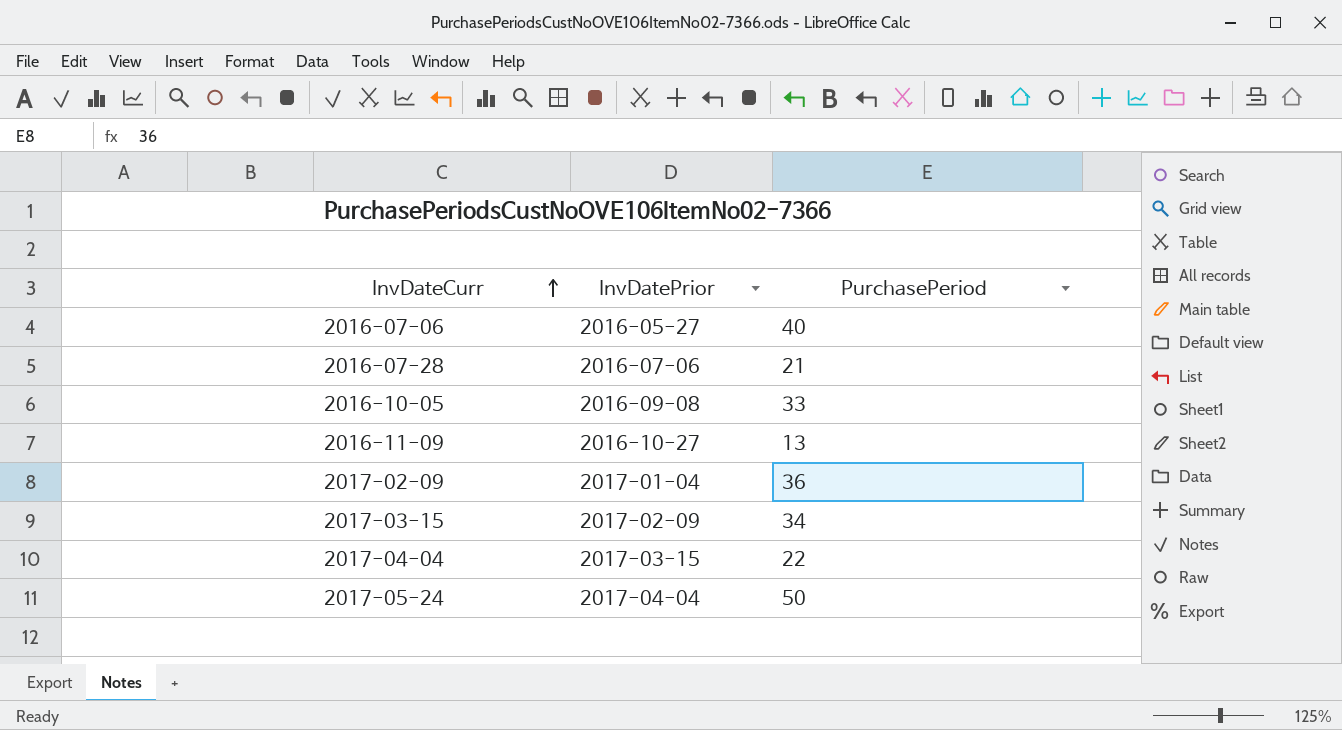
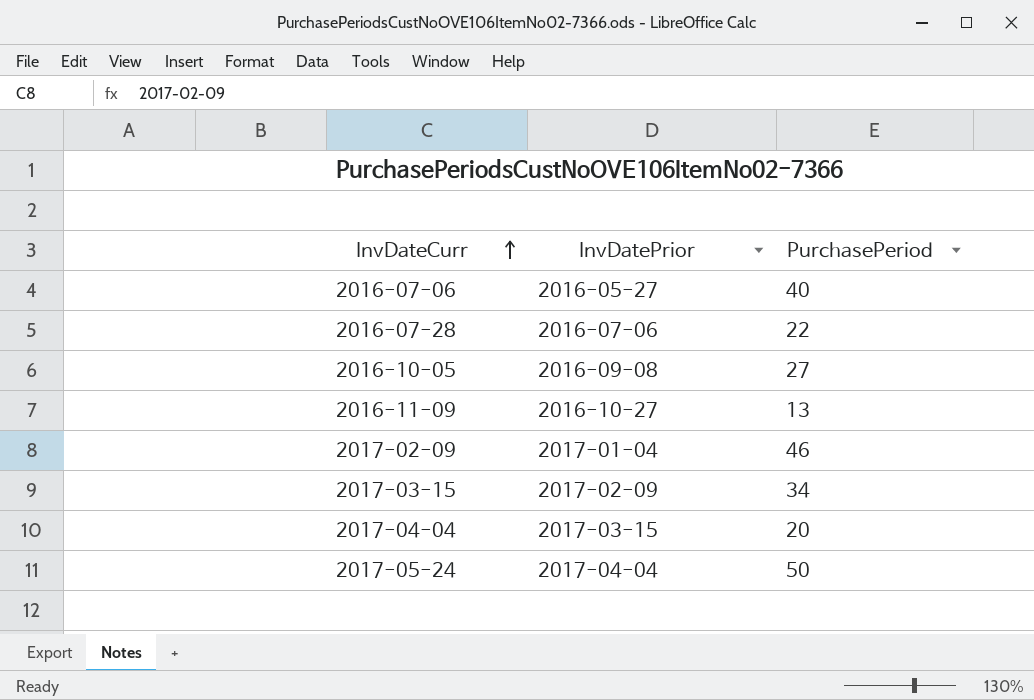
2016-07-28 | PurchasePeriod: 21 -> 22
2016-10-05 | PurchasePeriod: 33 -> 27
2017-02-09 | PurchasePeriod: 36 -> 46
2017-04-04 | PurchasePeriod: 22 -> 20

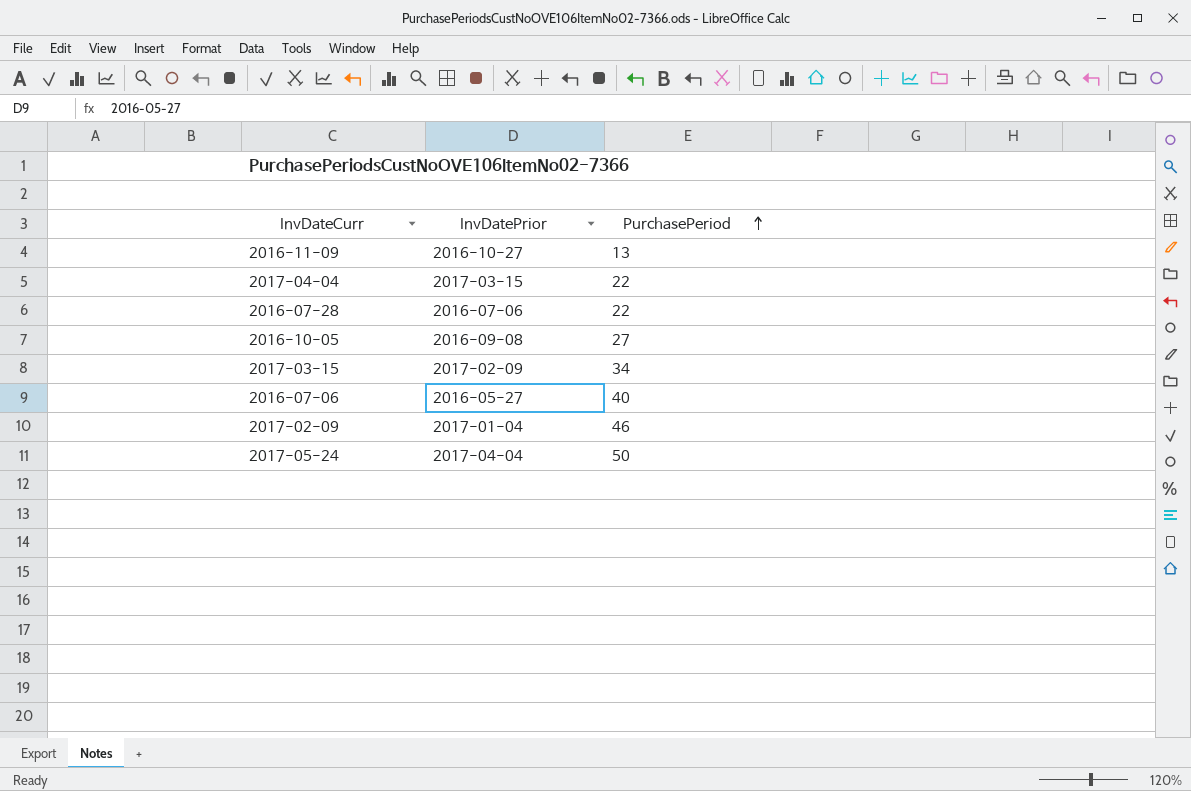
row order: InvDateCurr ascending -> PurchasePeriod ascending
2017-04-04 | PurchasePeriod: 20 -> 22

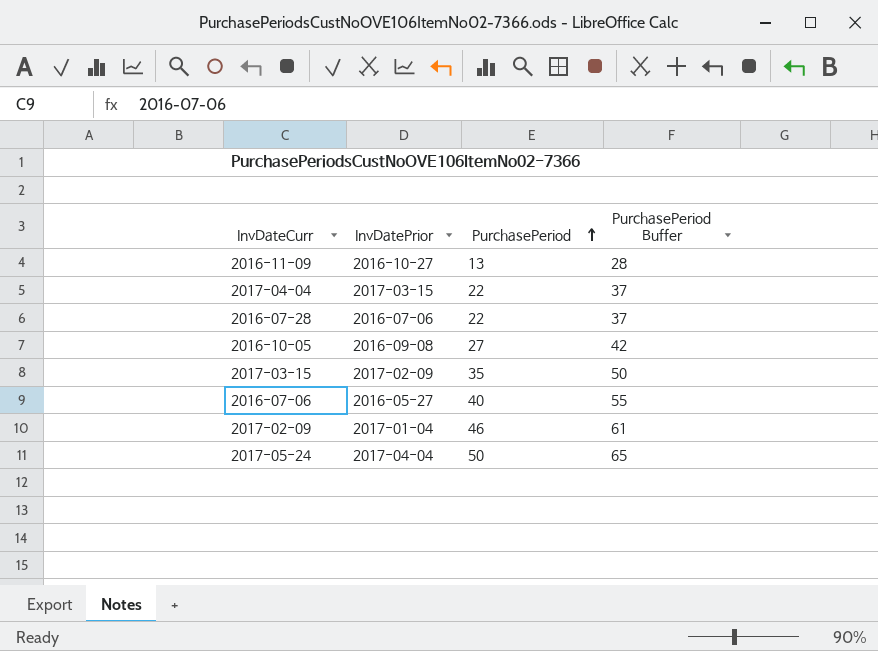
column PurchasePeriod Buffer | formula: none -> [PurchasePeriod] + 15
2017-03-15 | PurchasePeriod: 34 -> 35

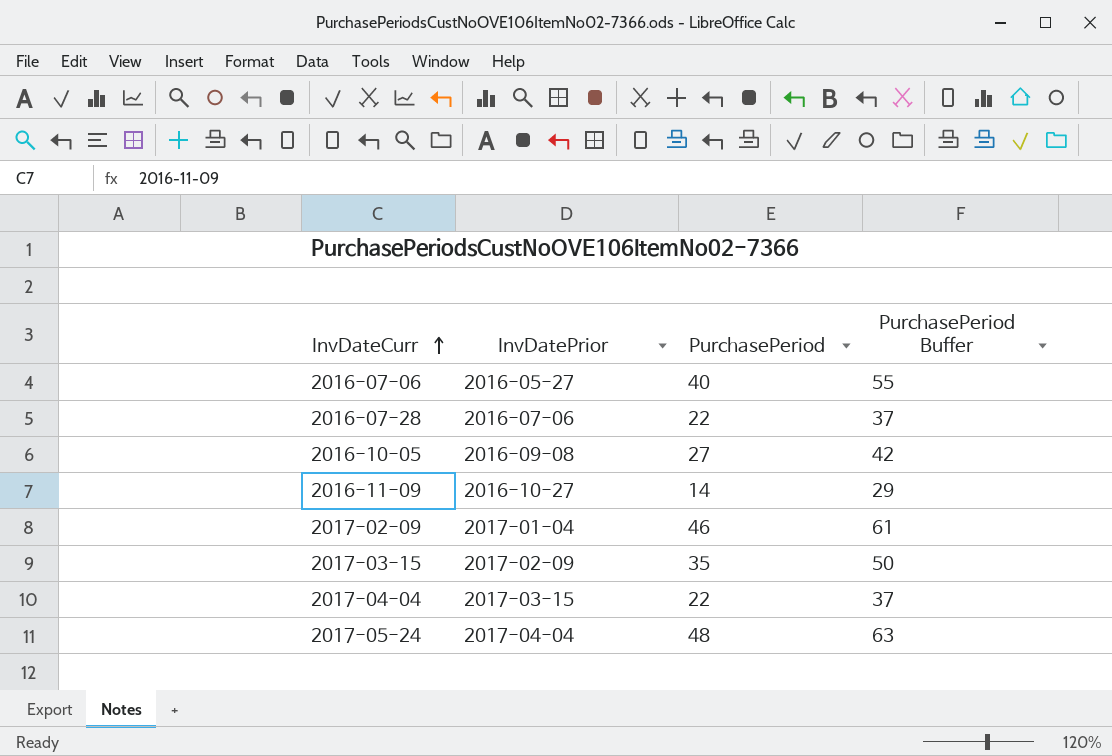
row order: PurchasePeriod ascending -> InvDateCurr ascending
2016-11-09 | PurchasePeriod: 13 -> 14
2016-11-09 | PurchasePeriod Buffer: 28 -> 29
2017-05-24 | PurchasePeriod: 50 -> 48
2017-05-24 | PurchasePeriod Buffer: 65 -> 63

